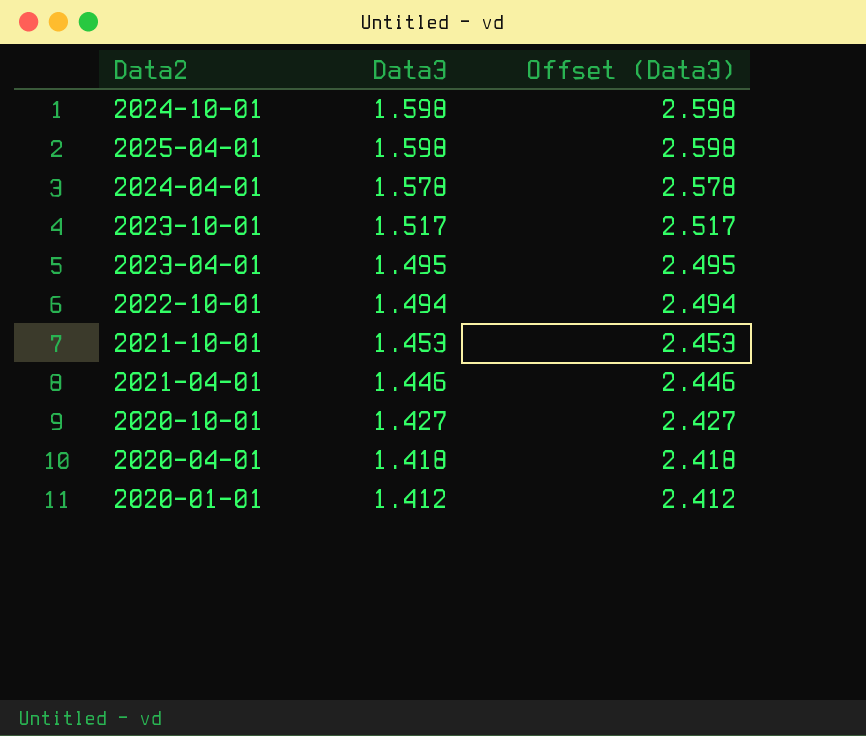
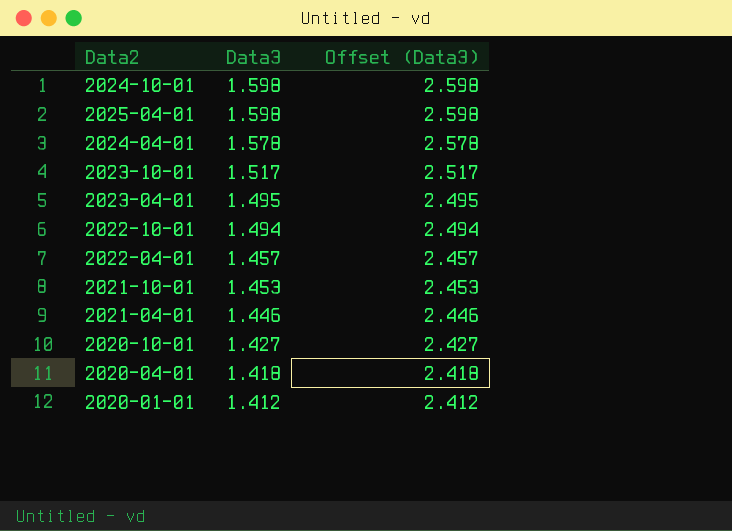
row 2022-04-01: none -> 1.457 | 2.457

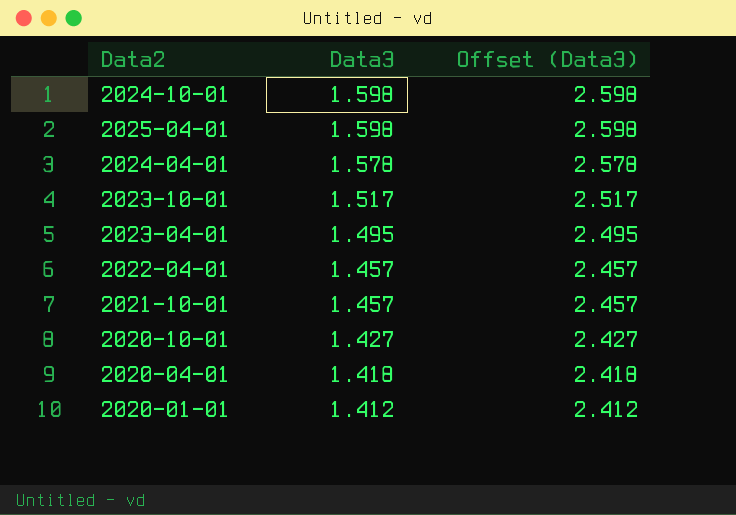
row 2022-10-01: 1.494 | 2.494 -> none
row 2021-04-01: 1.446 | 2.446 -> none
2021-10-01 | Data3: 1.453 -> 1.457
2021-10-01 | Offset (Data3): 2.453 -> 2.457

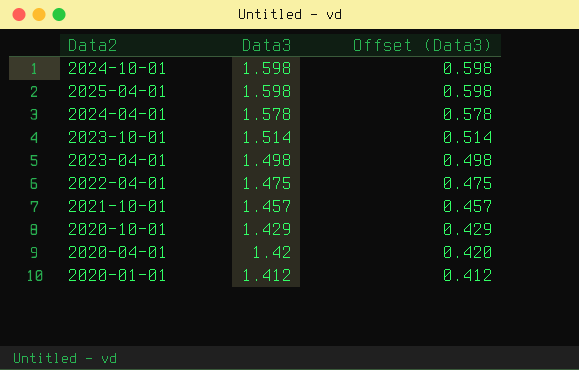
column Offset (Data3) | formula: [Data3] + 1 -> [Data3] - 1
2023-10-01 | Data3: 1.517 -> 1.514
2023-04-01 | Data3: 1.495 -> 1.498
2022-04-01 | Data3: 1.457 -> 1.475
2020-10-01 | Data3: 1.427 -> 1.429
2020-04-01 | Data3: 1.418 -> 1.42

